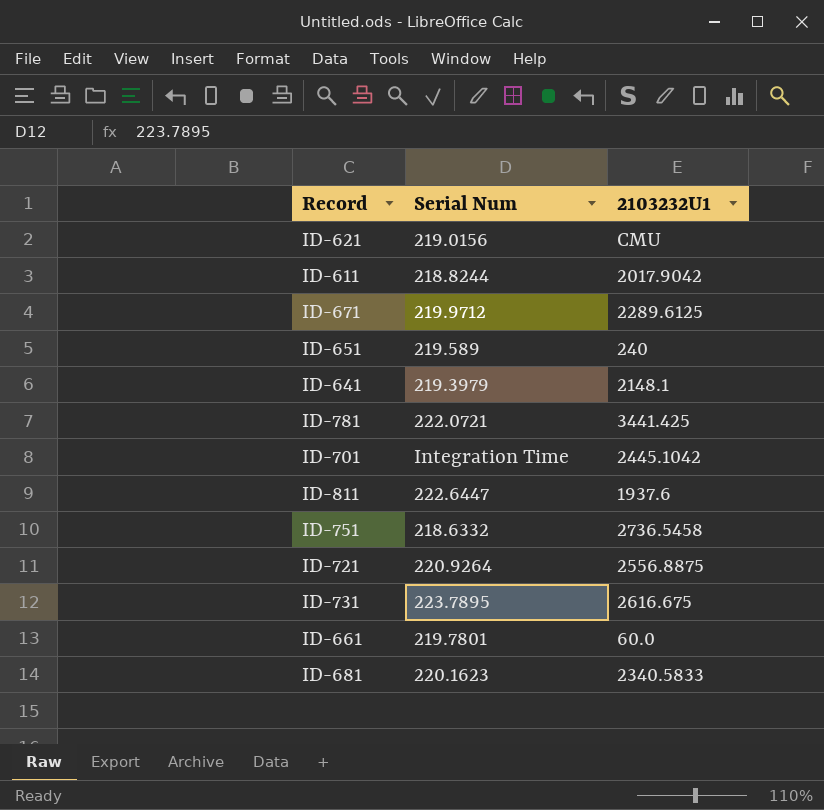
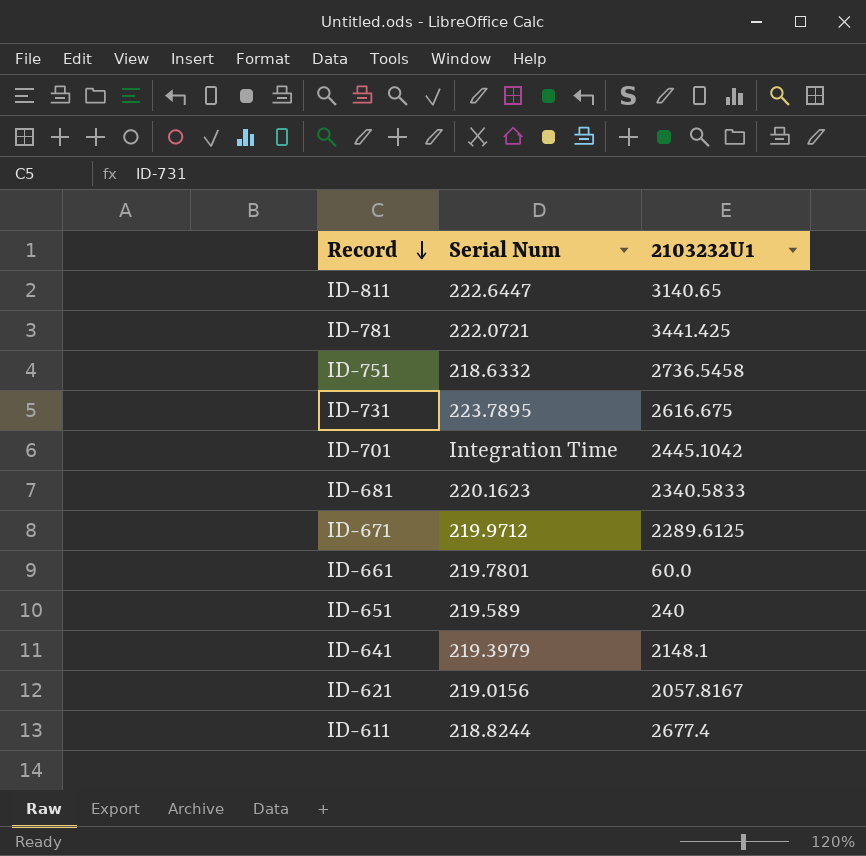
row order: none -> Record descending
row ID-721: 220.9264 | 2556.8875 -> none
ID-811 | 2103232U1: 1937.6 -> 3140.65
ID-621 | 2103232U1: CMU -> 2057.8167
ID-611 | 2103232U1: 2017.9042 -> 2677.4

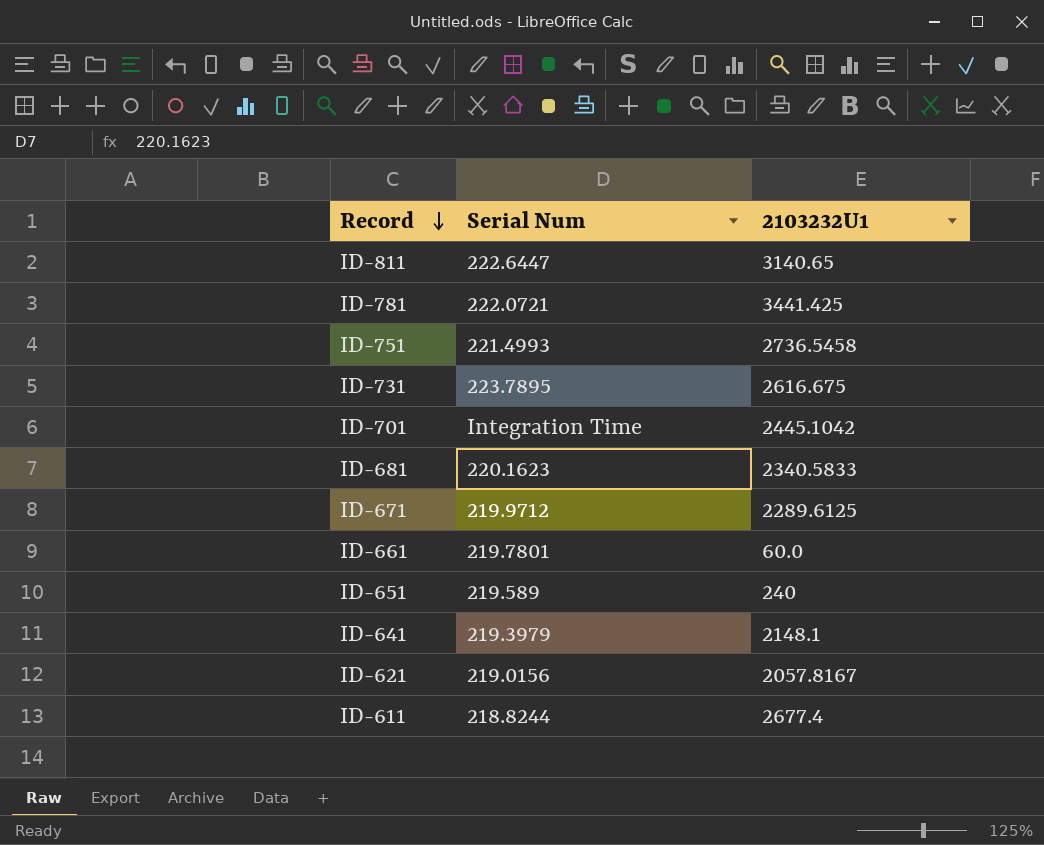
ID-751 | Serial Num: 218.6332 -> 221.4993

